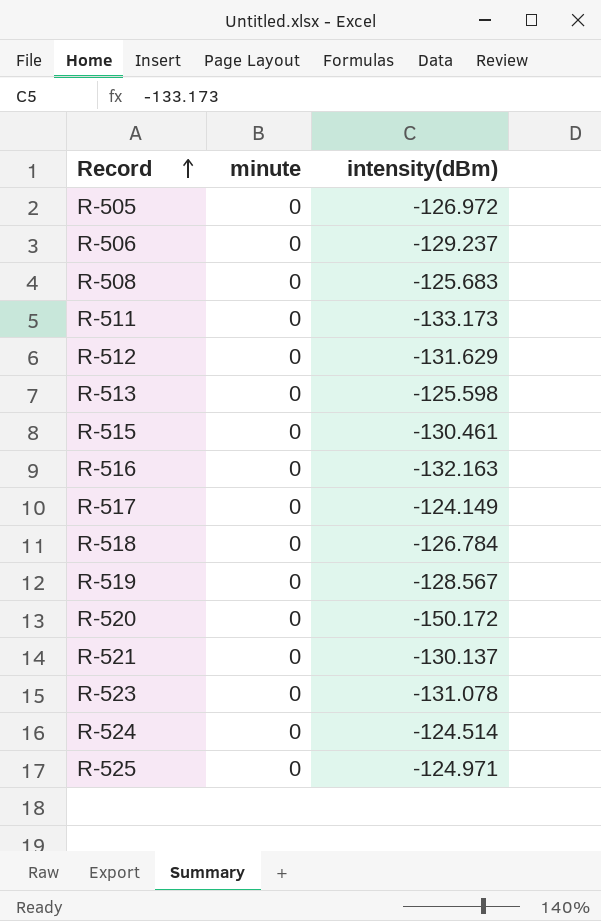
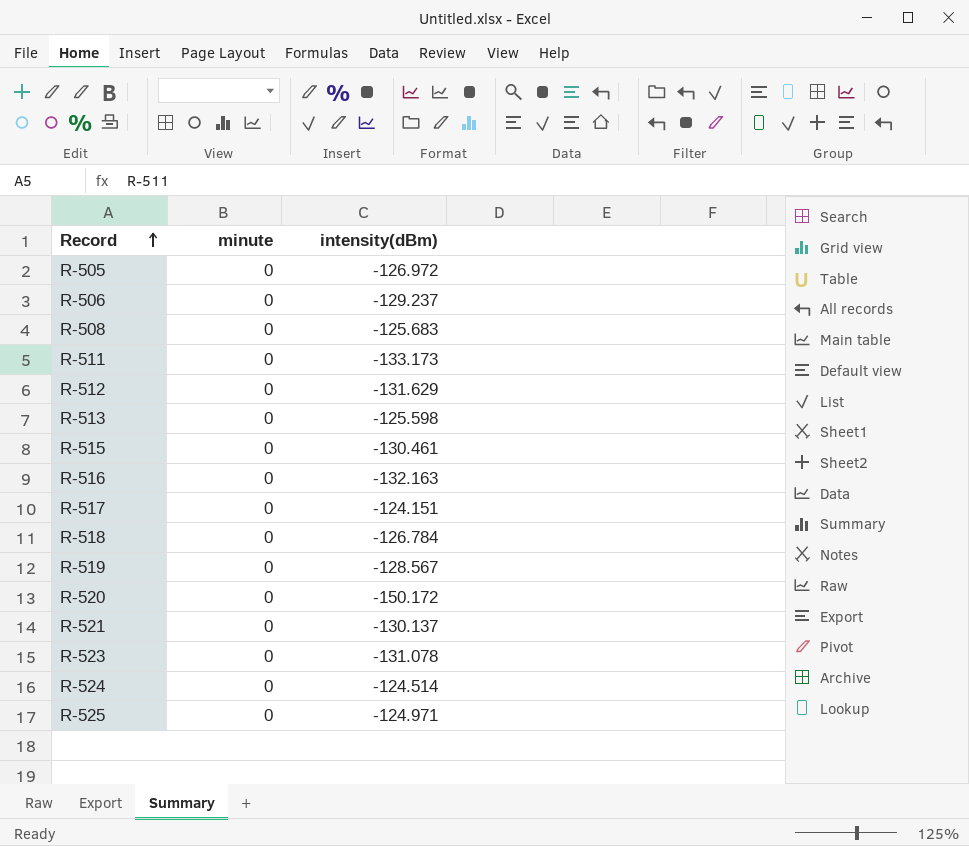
R-517 | intensity(dBm): -124.149 -> -124.151

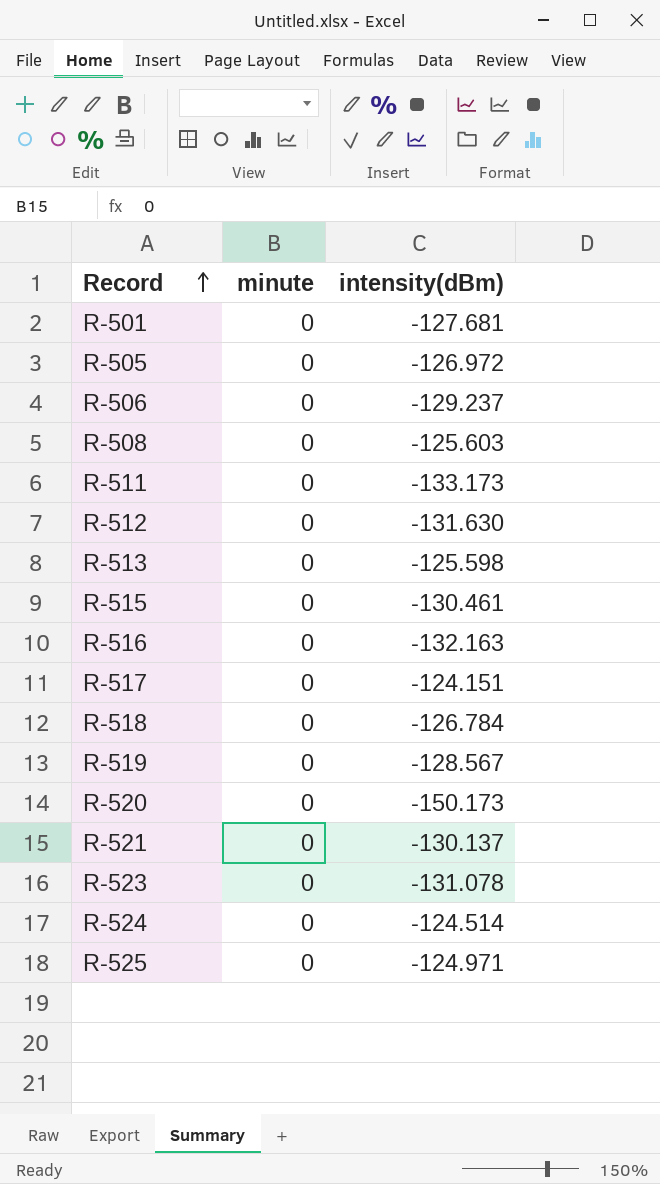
row R-501: none -> 0 | -127.681
R-508 | intensity(dBm): -125.683 -> -125.603
R-512 | intensity(dBm): -131.629 -> -131.630
R-520 | intensity(dBm): -150.172 -> -150.173

